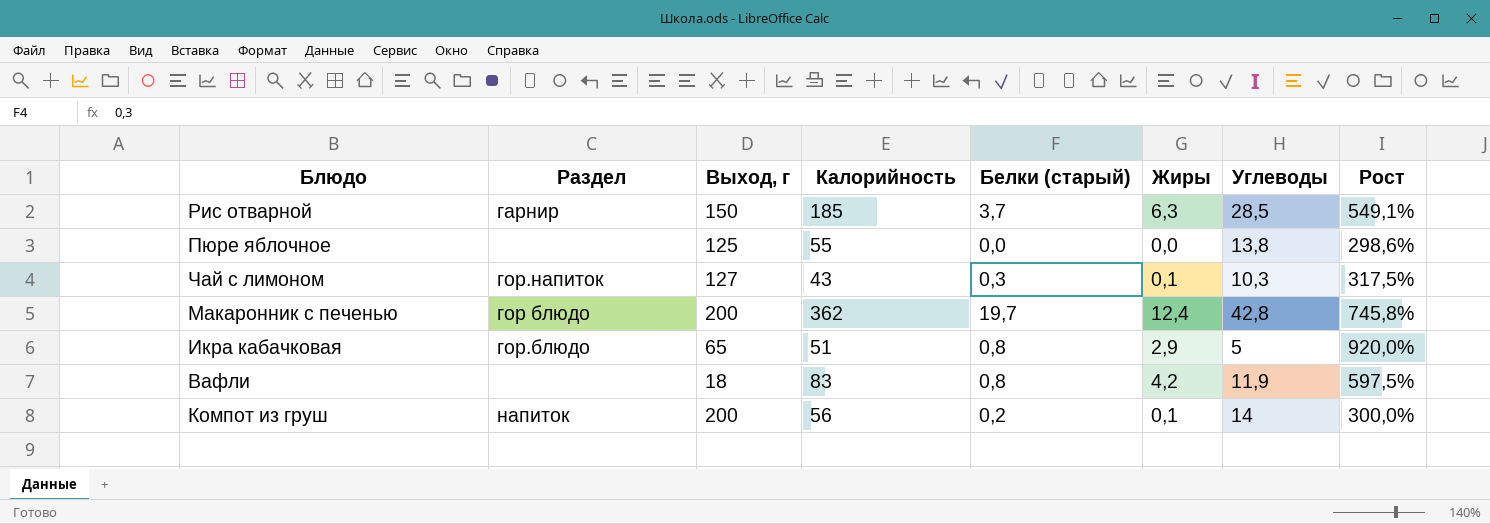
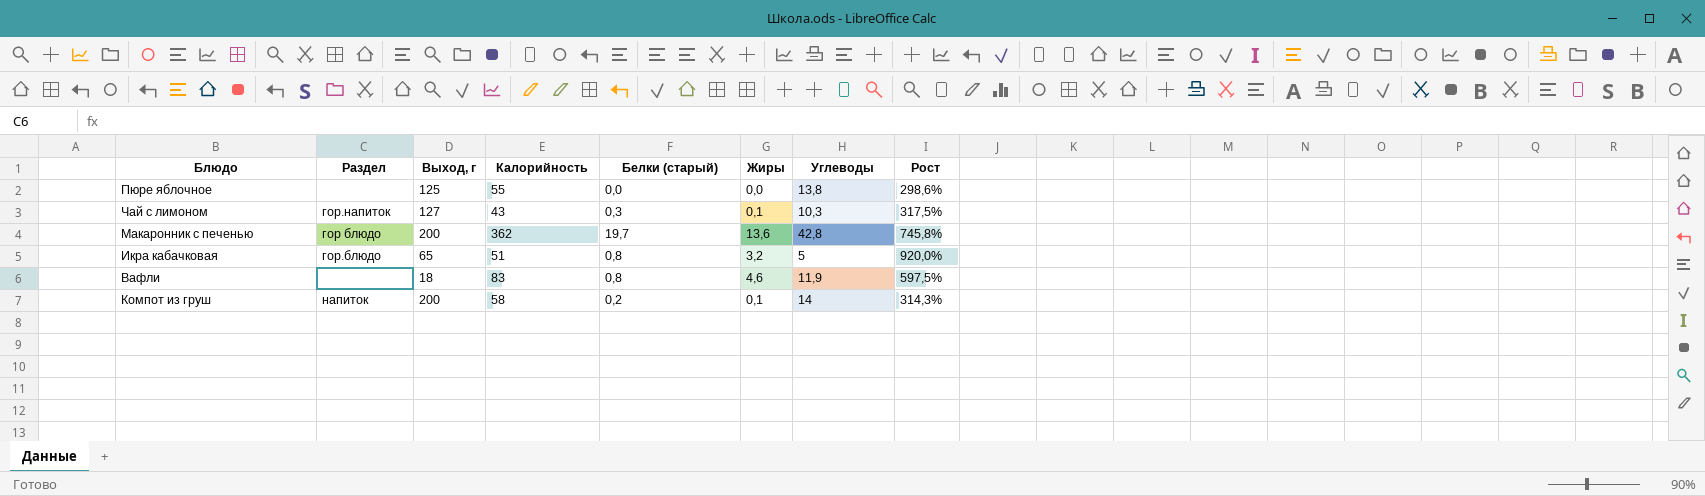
row Рис отварной: гарнир | 150 | 185 | 3,7 | 6,3 | 28,5 | 549,1% -> none
Макаронник с печенью | Жиры: 12,4 -> 13,6
Икра кабачковая | Жиры: 2,9 -> 3,2
Вафли | Жиры: 4,2 -> 4,6
Компот из груш | Калорийность: 56 -> 58
Компот из груш | Рост: 300,0% -> 314,3%

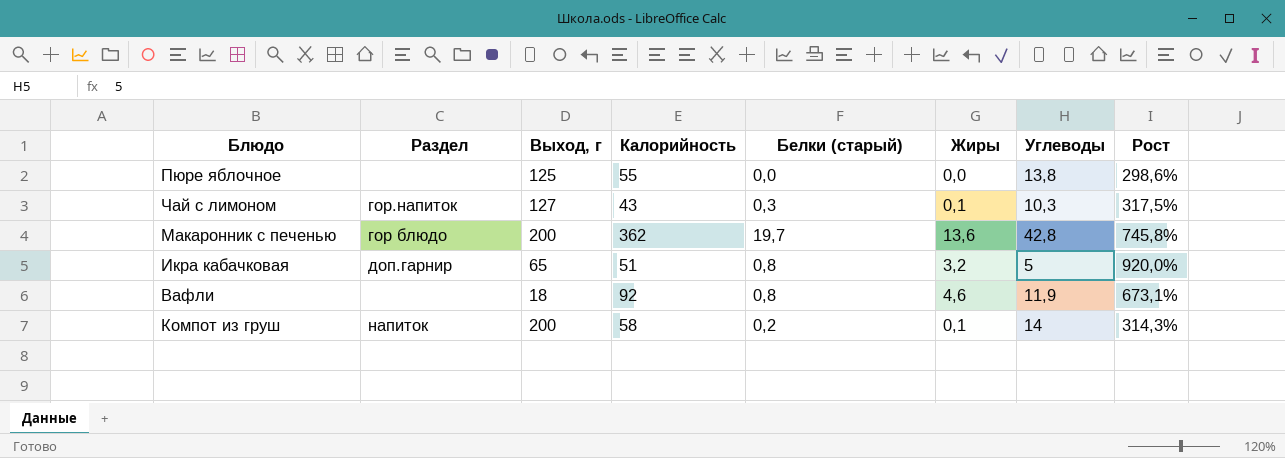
Икра кабачковая | Раздел: гор.блюдо -> доп.гарнир
Вафли | Калорийность: 83 -> 92
Вафли | Рост: 597,5% -> 673,1%

